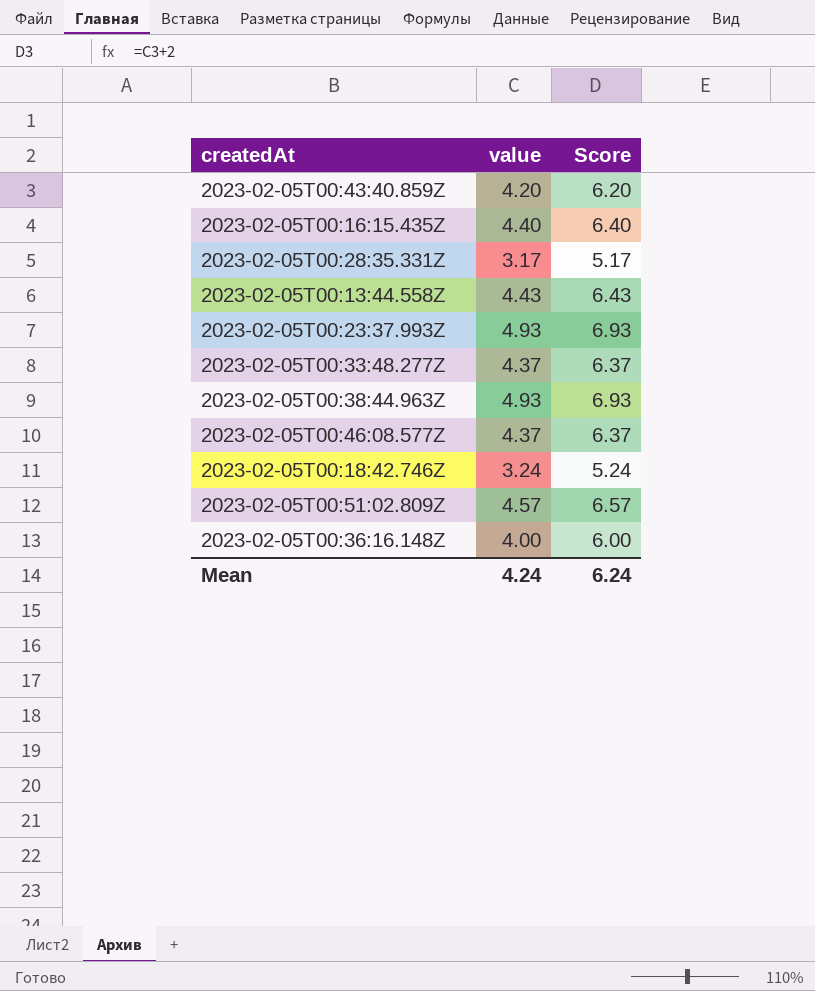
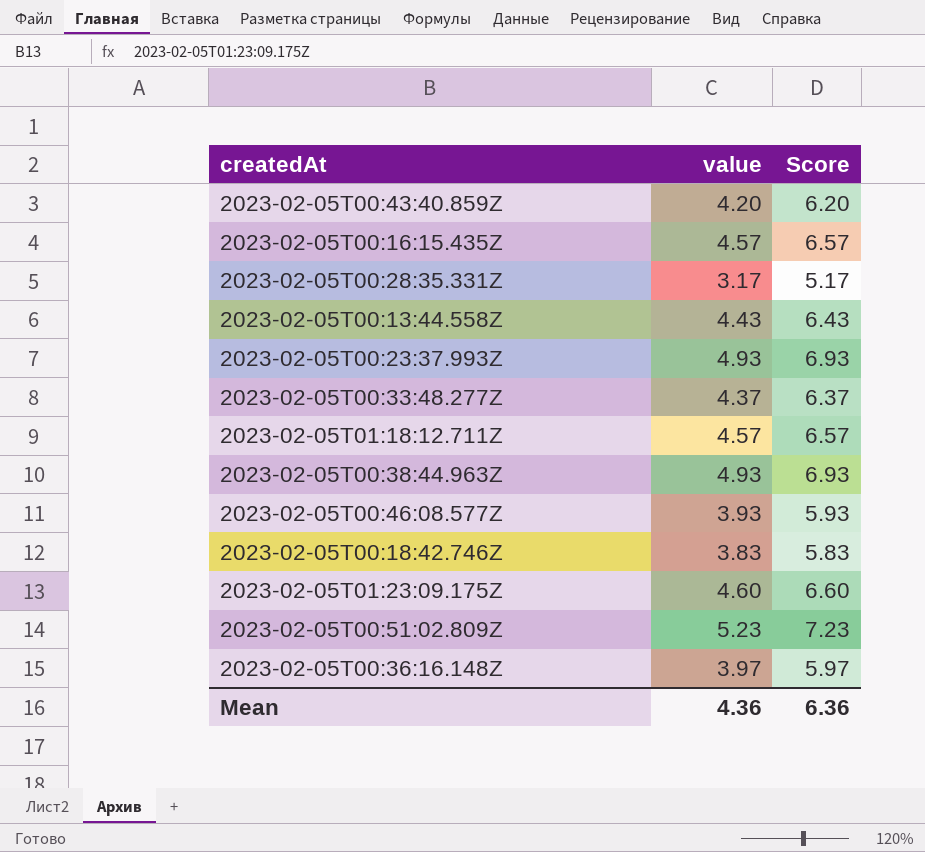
2023-02-05T00:16:15.435Z | value: 4.40 -> 4.57
2023-02-05T00:16:15.435Z | Score: 6.40 -> 6.57
row 2023-02-05T01:18:12.711Z: none -> 4.57 | 6.57
2023-02-05T00:46:08.577Z | value: 4.37 -> 3.93
2023-02-05T00:46:08.577Z | Score: 6.37 -> 5.93
2023-02-05T00:18:42.746Z | value: 3.24 -> 3.83
2023-02-05T00:18:42.746Z | Score: 5.24 -> 5.83
row 2023-02-05T01:23:09.175Z: none -> 4.60 | 6.60
2023-02-05T00:51:02.809Z | value: 4.57 -> 5.23
2023-02-05T00:51:02.809Z | Score: 6.57 -> 7.23
2023-02-05T00:36:16.148Z | value: 4.00 -> 3.97
2023-02-05T00:36:16.148Z | Score: 6.00 -> 5.97
Mean | value: 4.24 -> 4.36
Mean | Score: 6.24 -> 6.36

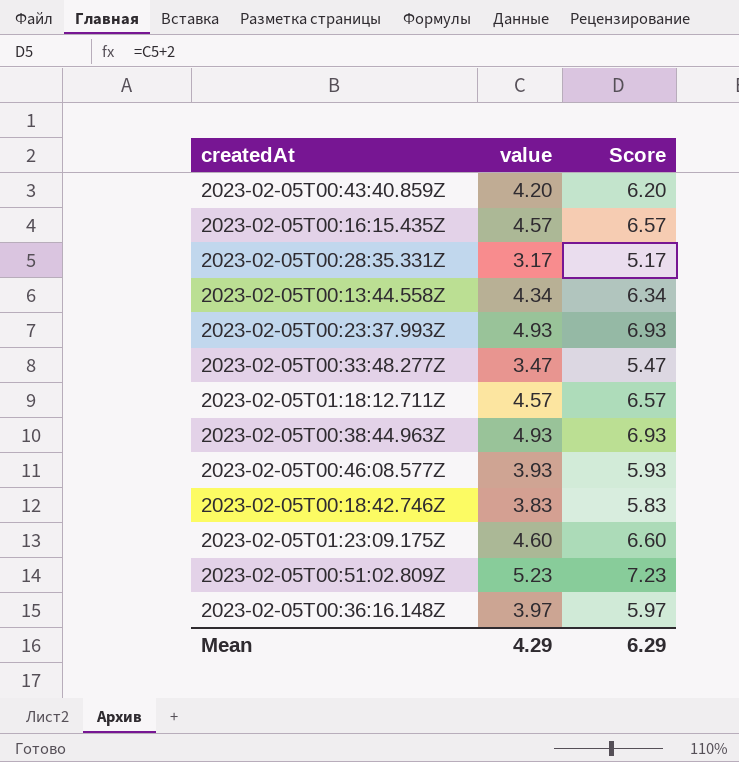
2023-02-05T00:13:44.558Z | value: 4.43 -> 4.34
2023-02-05T00:13:44.558Z | Score: 6.43 -> 6.34
2023-02-05T00:33:48.277Z | value: 4.37 -> 3.47
2023-02-05T00:33:48.277Z | Score: 6.37 -> 5.47
Mean | value: 4.36 -> 4.29
Mean | Score: 6.36 -> 6.29

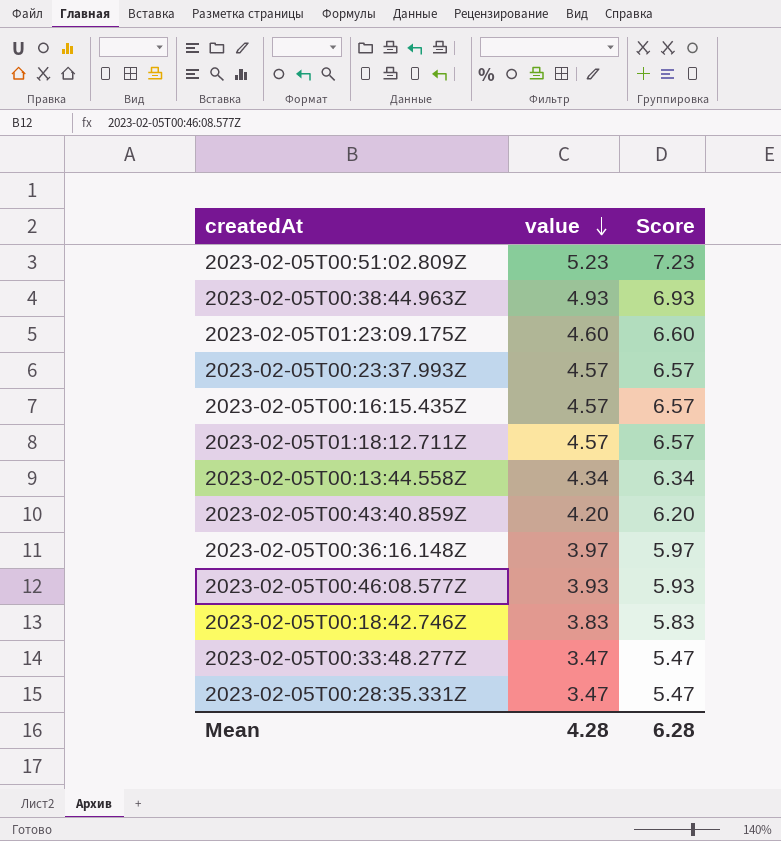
row order: none -> value descending
2023-02-05T00:23:37.993Z | value: 4.93 -> 4.57
2023-02-05T00:23:37.993Z | Score: 6.93 -> 6.57
2023-02-05T00:28:35.331Z | value: 3.17 -> 3.47
2023-02-05T00:28:35.331Z | Score: 5.17 -> 5.47
Mean | value: 4.29 -> 4.28
Mean | Score: 6.29 -> 6.28

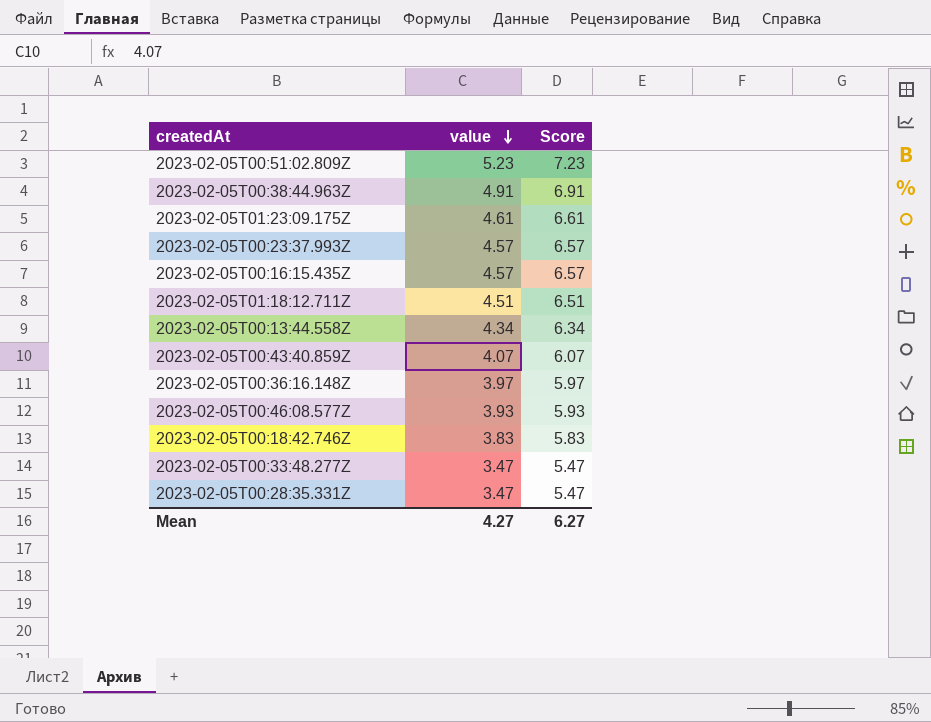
2023-02-05T00:38:44.963Z | value: 4.93 -> 4.91
2023-02-05T00:38:44.963Z | Score: 6.93 -> 6.91
2023-02-05T01:23:09.175Z | value: 4.60 -> 4.61
2023-02-05T01:23:09.175Z | Score: 6.60 -> 6.61
2023-02-05T01:18:12.711Z | value: 4.57 -> 4.51
2023-02-05T01:18:12.711Z | Score: 6.57 -> 6.51
2023-02-05T00:43:40.859Z | value: 4.20 -> 4.07
2023-02-05T00:43:40.859Z | Score: 6.20 -> 6.07
Mean | value: 4.28 -> 4.27
Mean | Score: 6.28 -> 6.27

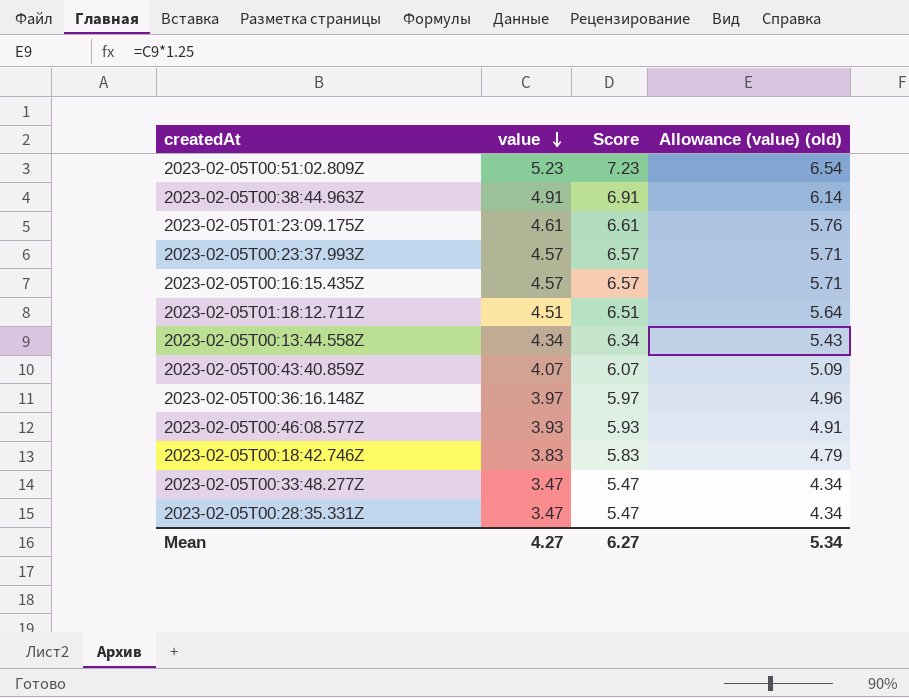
column Allowance (value) (old) | formula: none -> [value] * 1.25

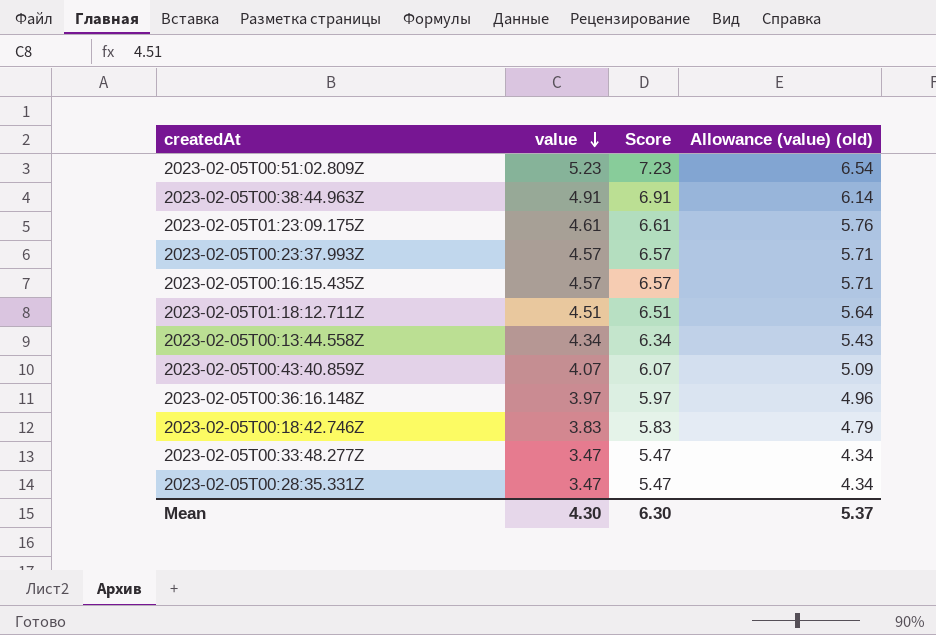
row 2023-02-05T00:46:08.577Z: 3.93 | 5.93 | 4.91 -> none
Mean | value: 4.27 -> 4.30
Mean | Score: 6.27 -> 6.30
Mean | Allowance (value) (old): 5.34 -> 5.37

